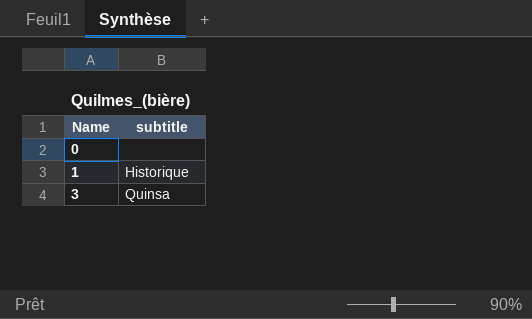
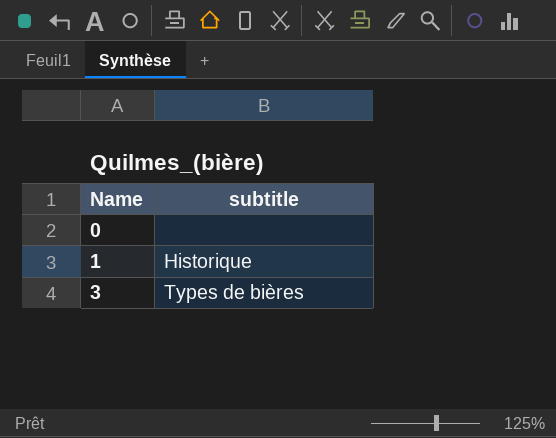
3 | subtitle: Quinsa -> Types de bières

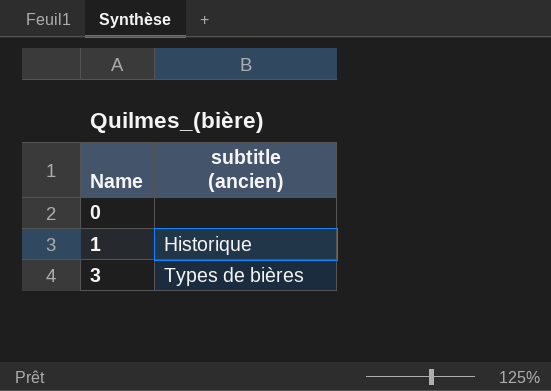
column name: subtitle -> subtitle (ancien)

